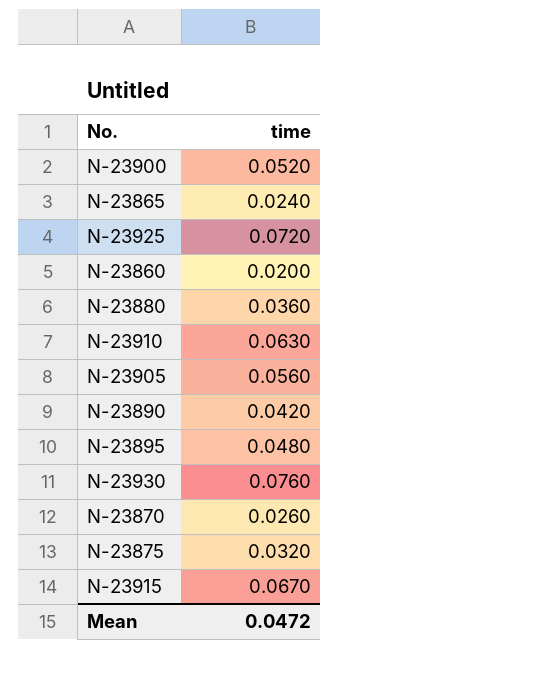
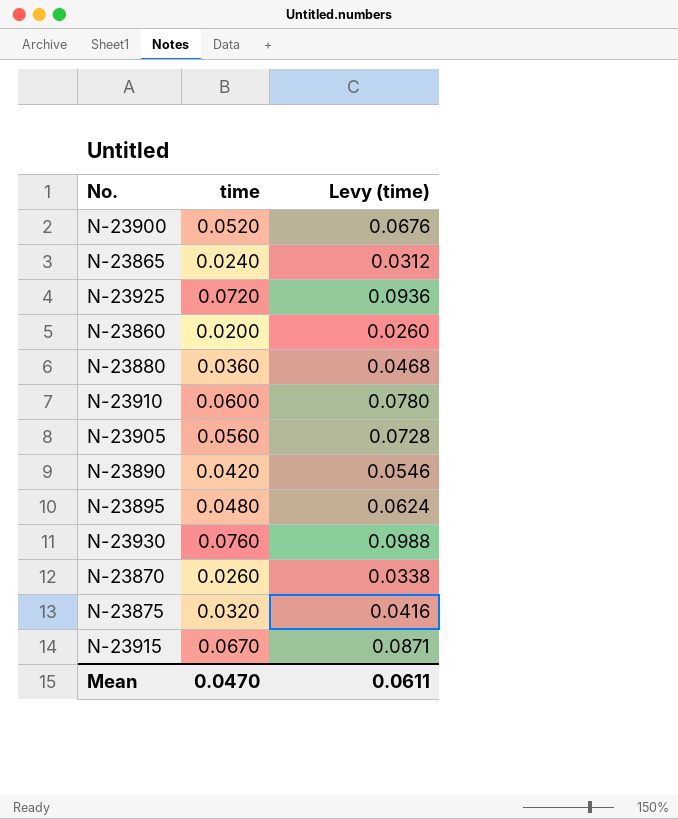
column Levy (time) | formula: none -> [time] * 1.3
N-23910 | time: 0.0630 -> 0.0600
Mean | time: 0.0472 -> 0.0470

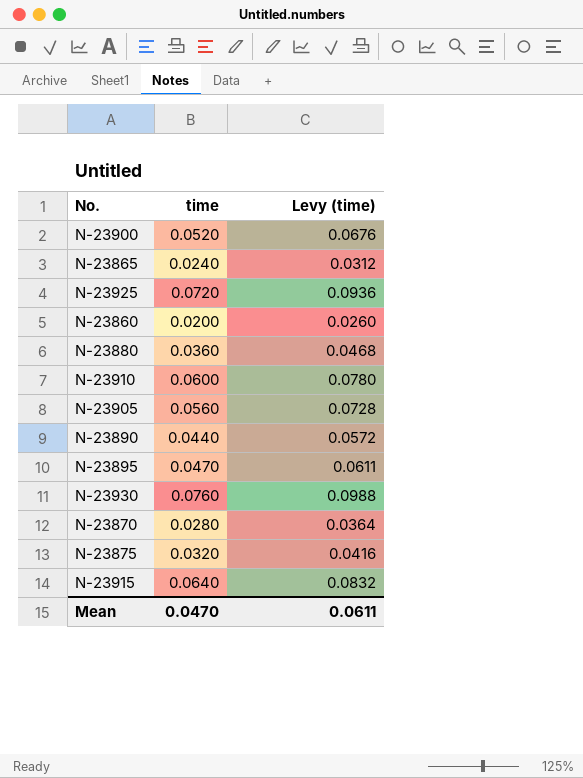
N-23890 | time: 0.0420 -> 0.0440
N-23890 | Levy (time): 0.0546 -> 0.0572
N-23895 | time: 0.0480 -> 0.0470
N-23895 | Levy (time): 0.0624 -> 0.0611
N-23870 | time: 0.0260 -> 0.0280
N-23870 | Levy (time): 0.0338 -> 0.0364
N-23915 | time: 0.0670 -> 0.0640
N-23915 | Levy (time): 0.0871 -> 0.0832

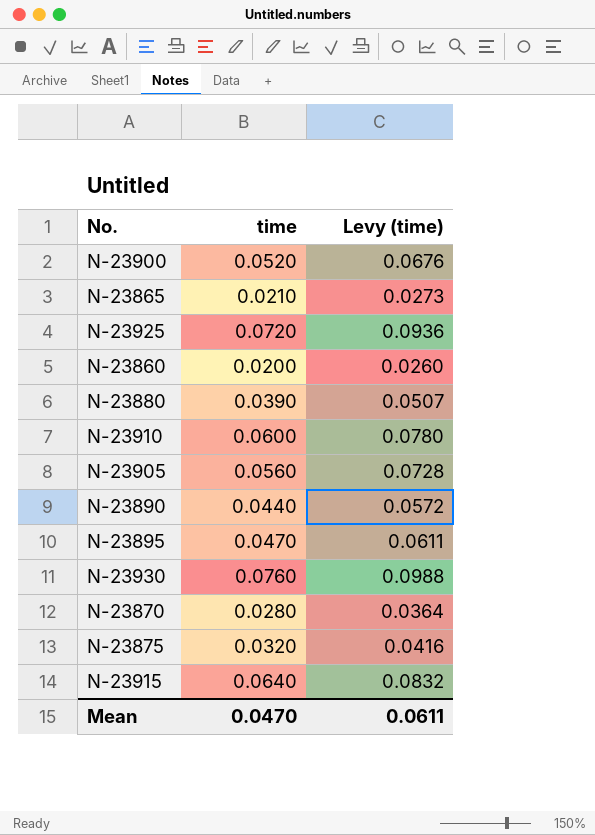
N-23865 | time: 0.0240 -> 0.0210
N-23865 | Levy (time): 0.0312 -> 0.0273
N-23880 | time: 0.0360 -> 0.0390
N-23880 | Levy (time): 0.0468 -> 0.0507

